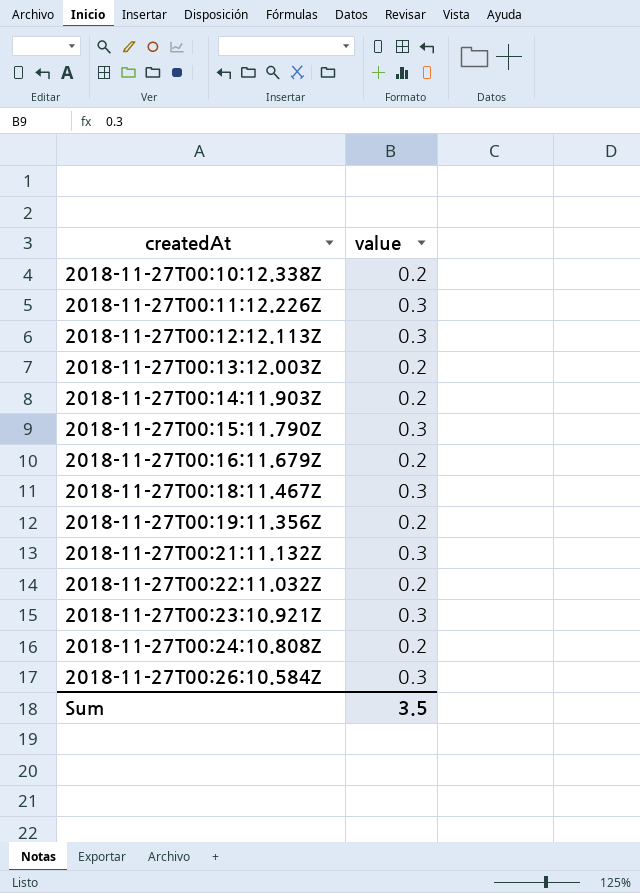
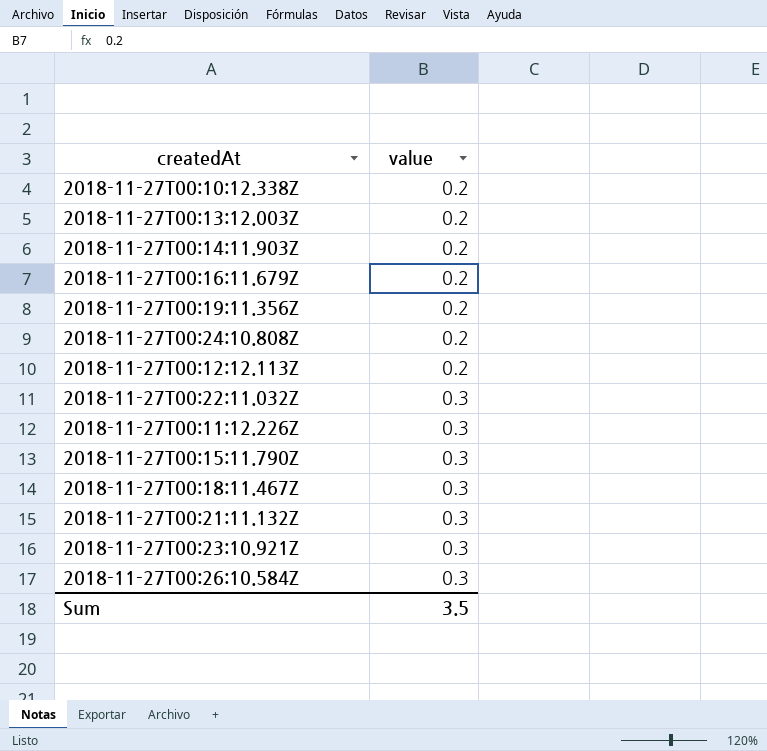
row order: createdAt ascending -> value ascending
2018-11-27T00:12:12.113Z | value: 0.3 -> 0.2
2018-11-27T00:22:11.032Z | value: 0.2 -> 0.3

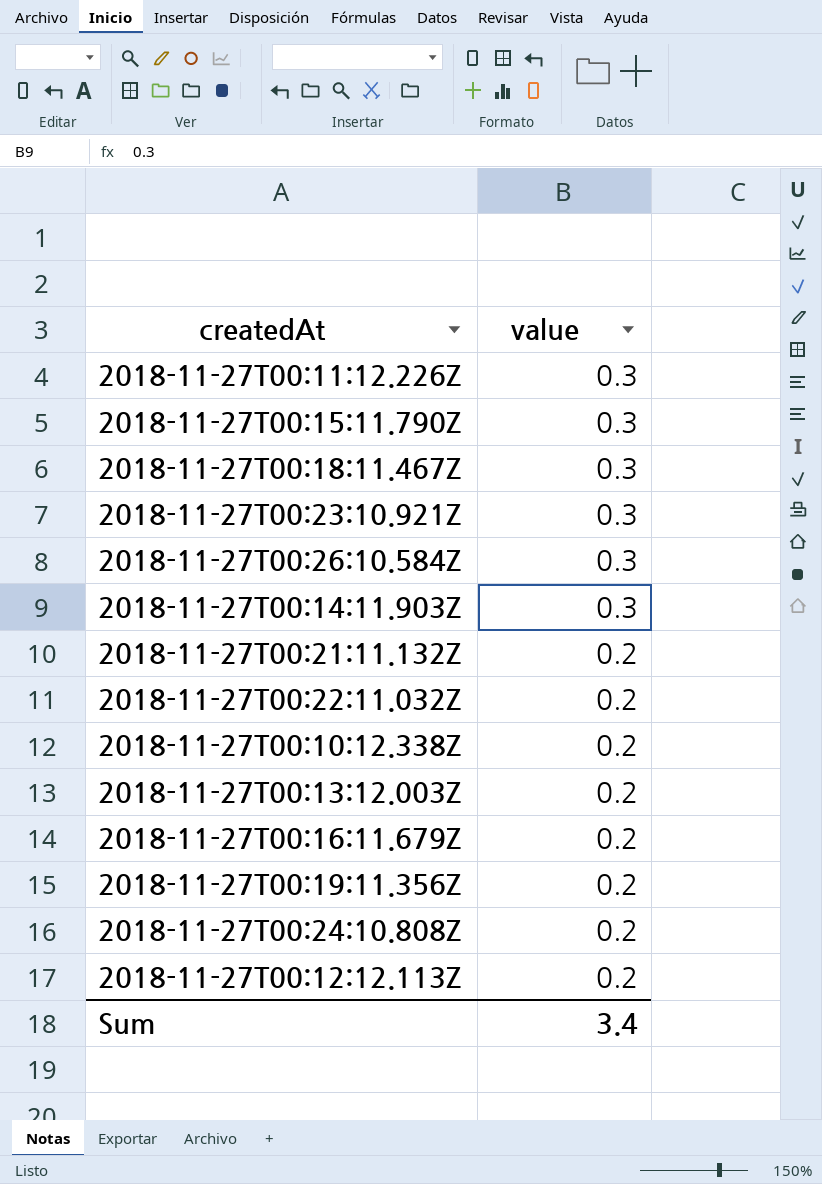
row order: value ascending -> value descending
2018-11-27T00:14:11.903Z | value: 0.2 -> 0.3
2018-11-27T00:21:11.132Z | value: 0.3 -> 0.2
2018-11-27T00:22:11.032Z | value: 0.3 -> 0.2
Sum | value: 3.5 -> 3.4

